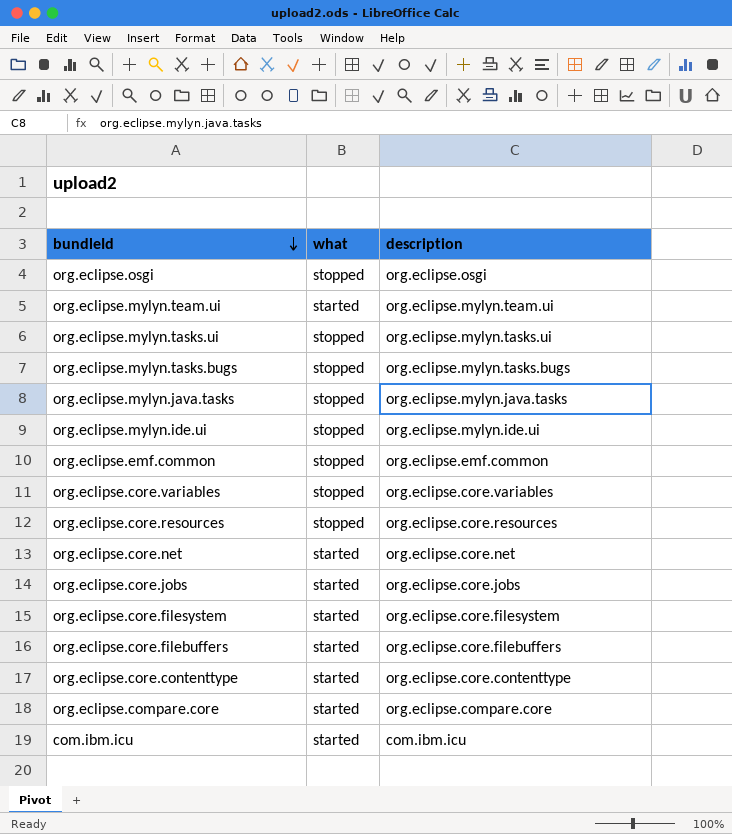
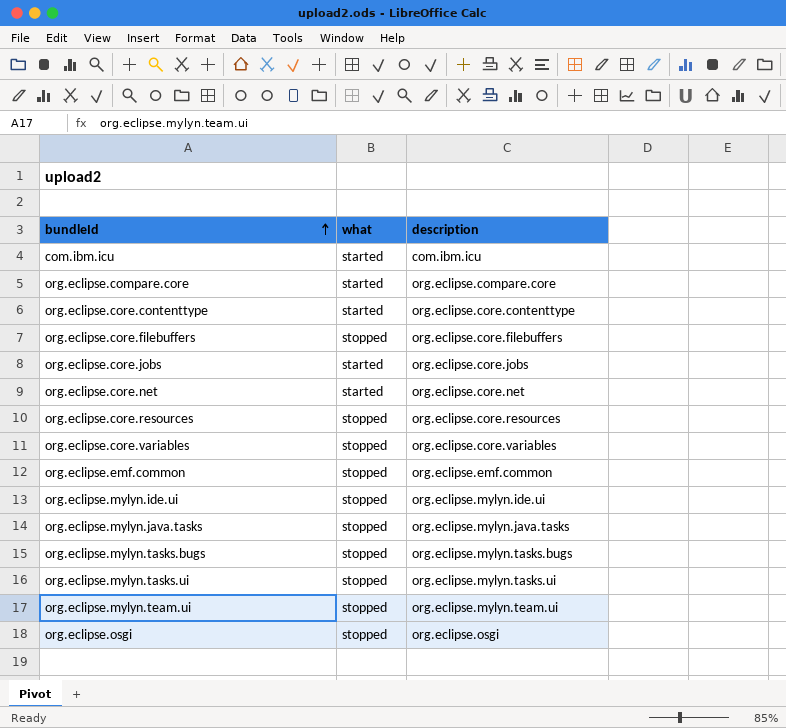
row order: bundleId descending -> bundleId ascending
row org.eclipse.core.filesystem: started | org.eclipse.core.filesystem -> none
org.eclipse.core.filebuffers | what: started -> stopped
org.eclipse.mylyn.team.ui | what: started -> stopped

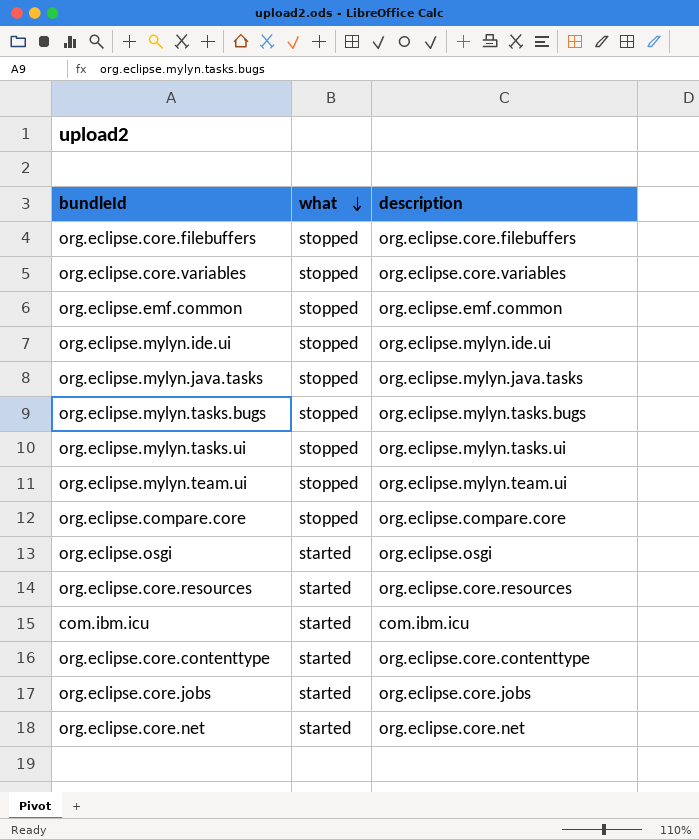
row order: bundleId ascending -> what descending
org.eclipse.compare.core | what: started -> stopped
org.eclipse.osgi | what: stopped -> started
org.eclipse.core.resources | what: stopped -> started

